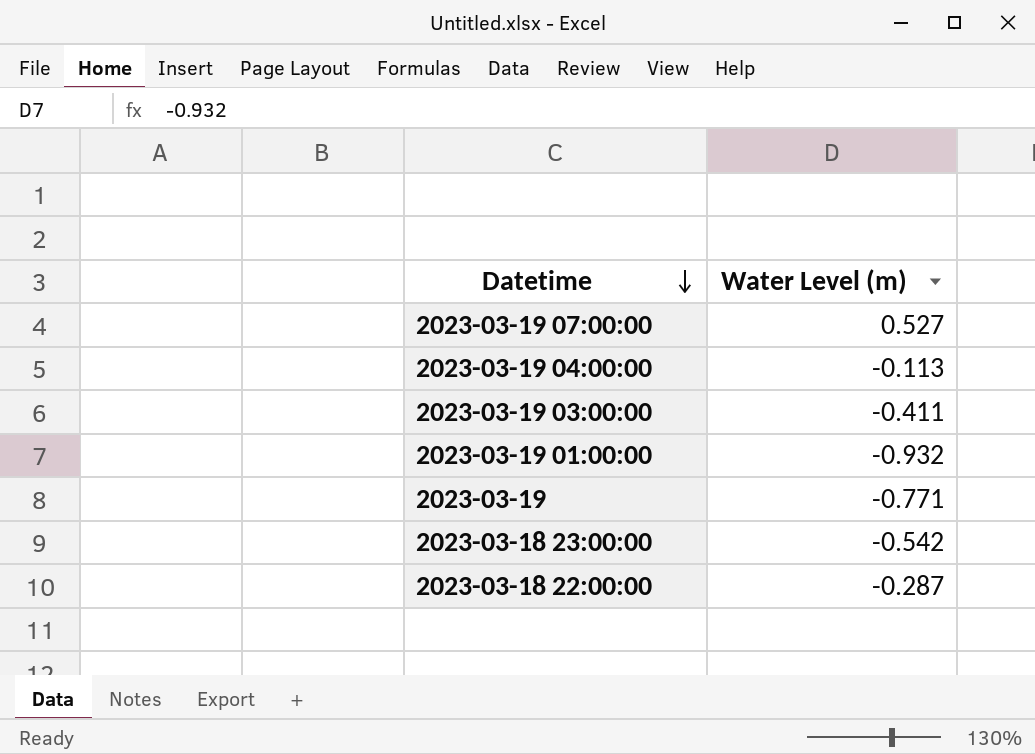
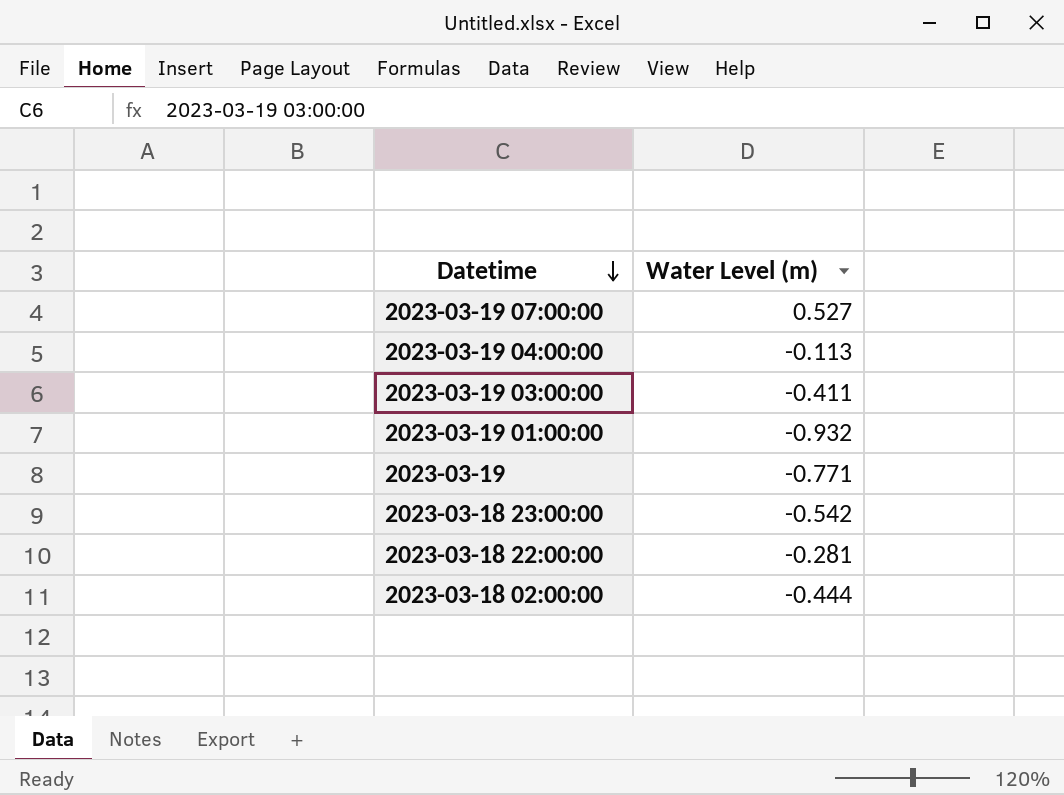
2023-03-18 22:00:00 | Water Level (m): -0.287 -> -0.281
row 2023-03-18 02:00:00: none -> -0.444

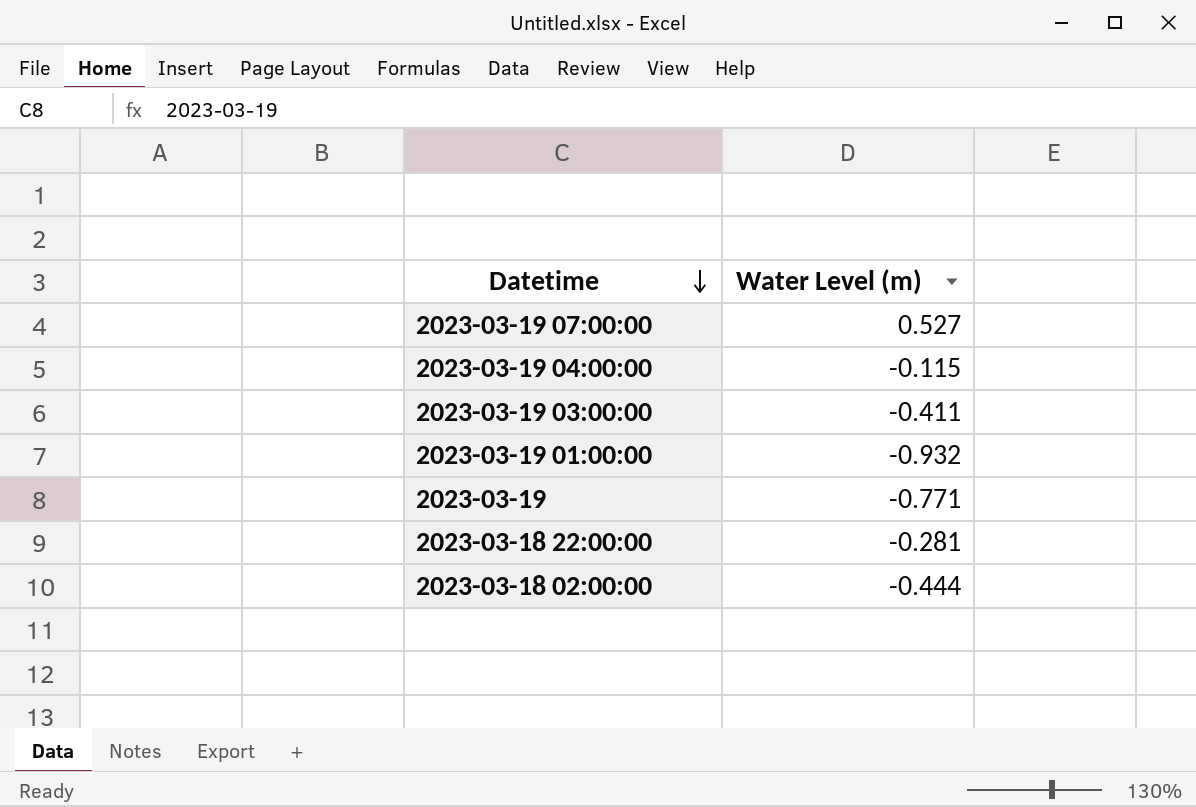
row 2023-03-18 23:00:00: -0.542 -> none
2023-03-19 04:00:00 | Water Level (m): -0.113 -> -0.115

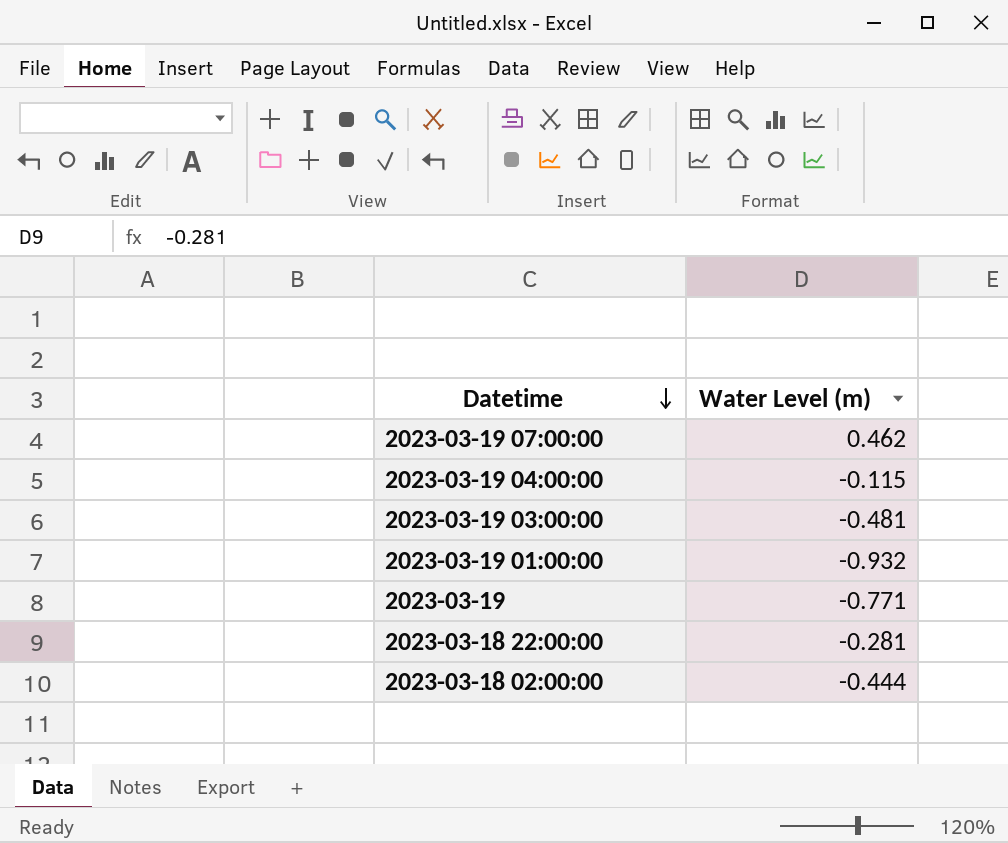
2023-03-19 07:00:00 | Water Level (m): 0.527 -> 0.462
2023-03-19 03:00:00 | Water Level (m): -0.411 -> -0.481

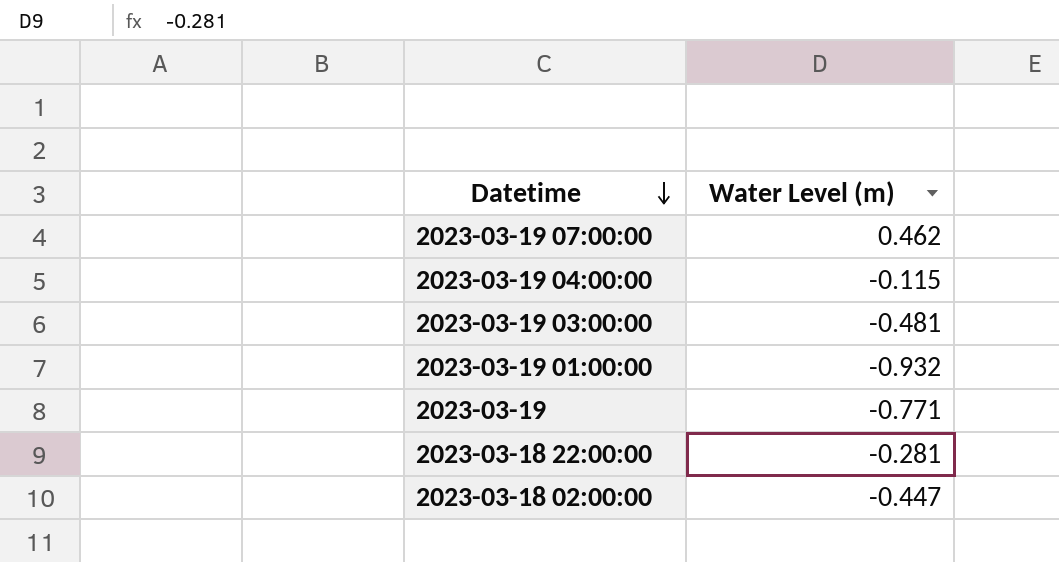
2023-03-18 02:00:00 | Water Level (m): -0.444 -> -0.447

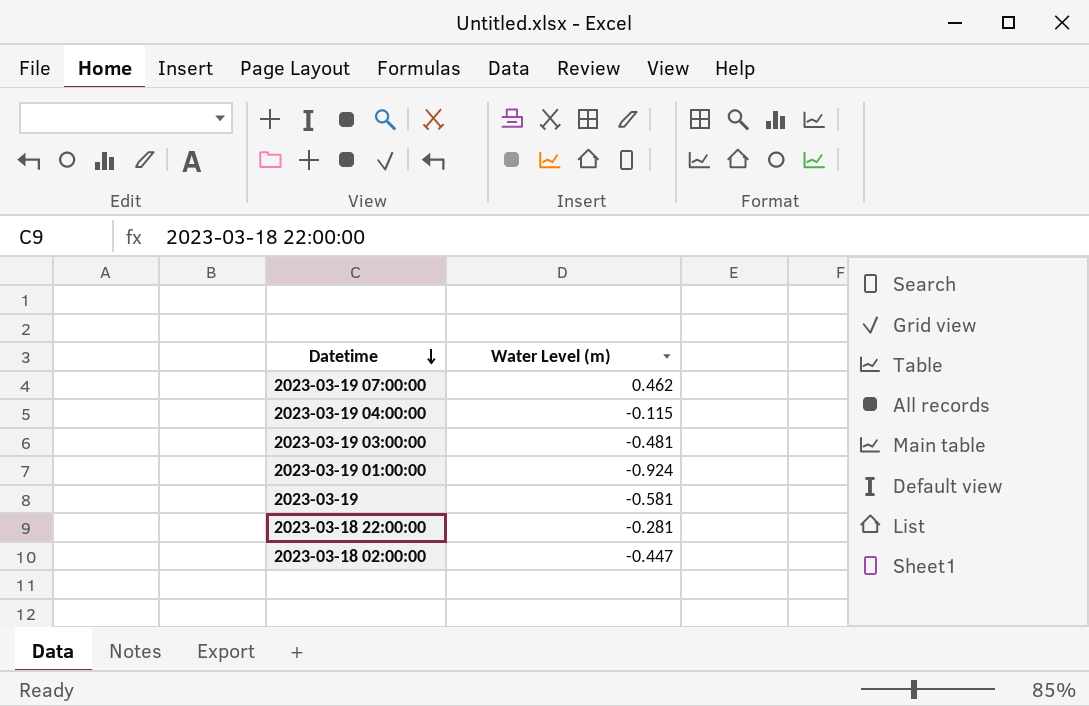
2023-03-19 01:00:00 | Water Level (m): -0.932 -> -0.924
2023-03-19 | Water Level (m): -0.771 -> -0.581

